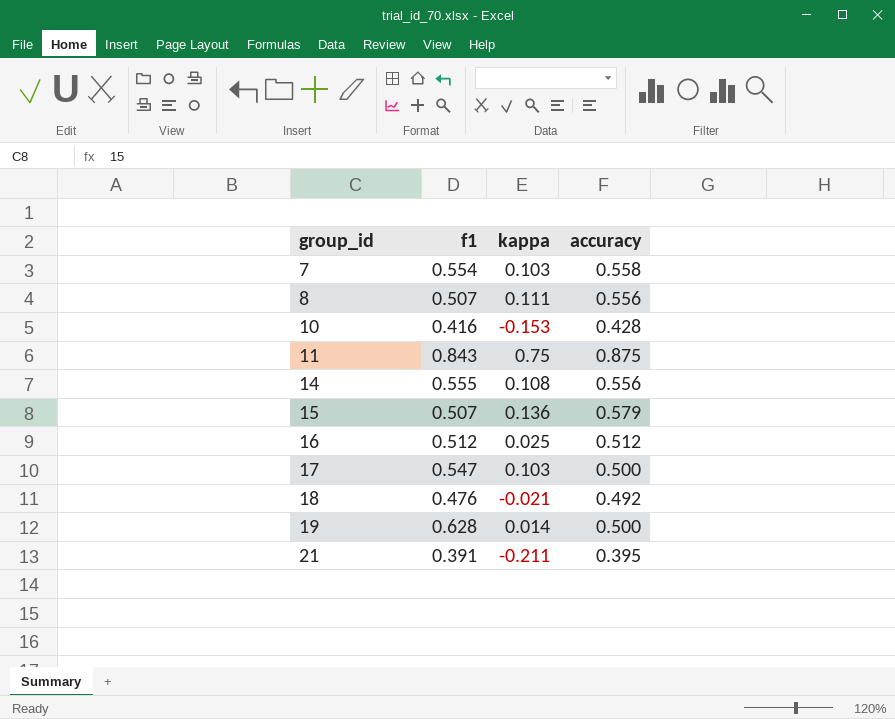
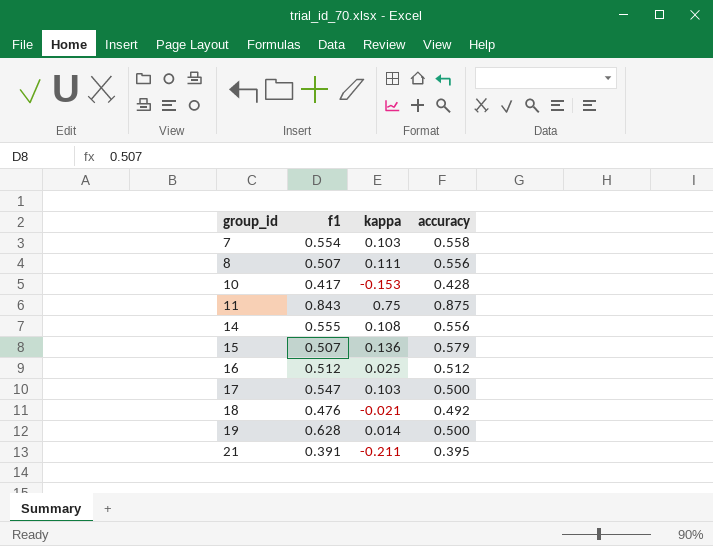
10 | f1: 0.416 -> 0.417

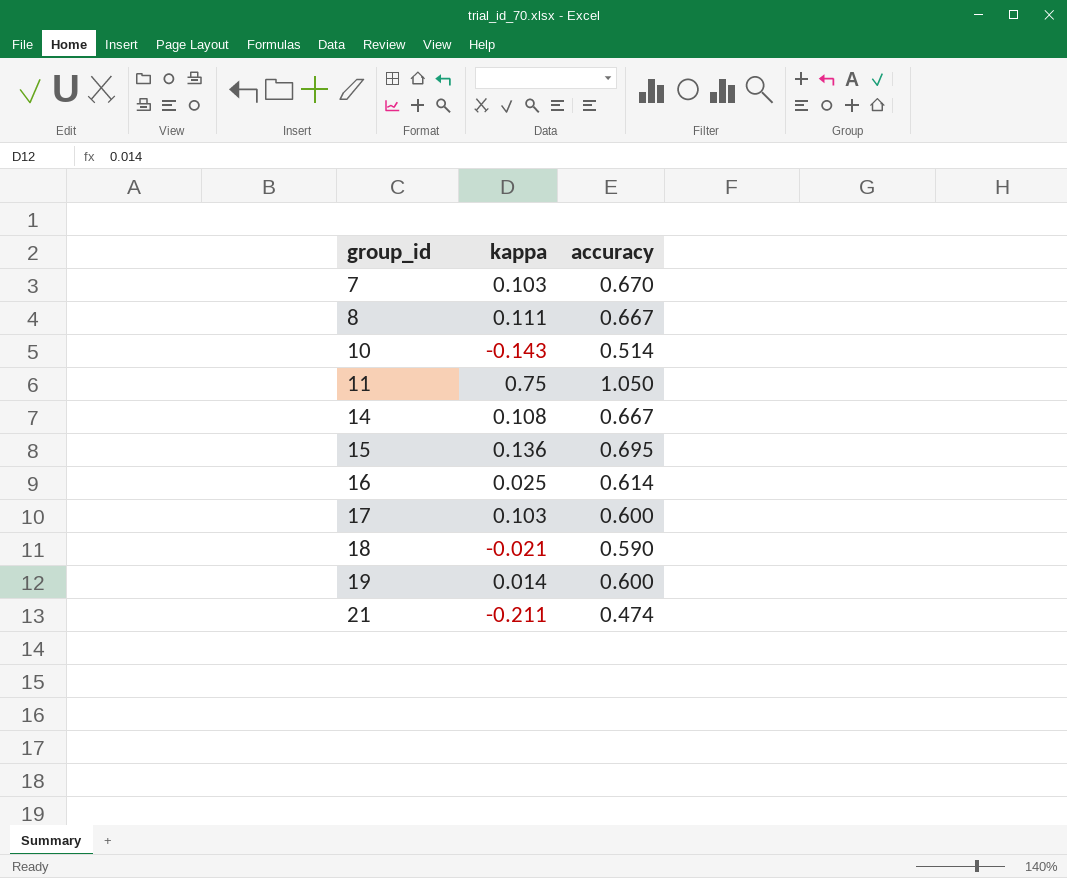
column f1 | position: 2 -> none
7 | accuracy: 0.558 -> 0.670
8 | accuracy: 0.556 -> 0.667
10 | kappa: -0.153 -> -0.143
10 | accuracy: 0.428 -> 0.514
11 | accuracy: 0.875 -> 1.050
14 | accuracy: 0.556 -> 0.667
15 | accuracy: 0.579 -> 0.695
16 | accuracy: 0.512 -> 0.614
17 | accuracy: 0.500 -> 0.600
18 | accuracy: 0.492 -> 0.590
19 | accuracy: 0.500 -> 0.600
21 | accuracy: 0.395 -> 0.474

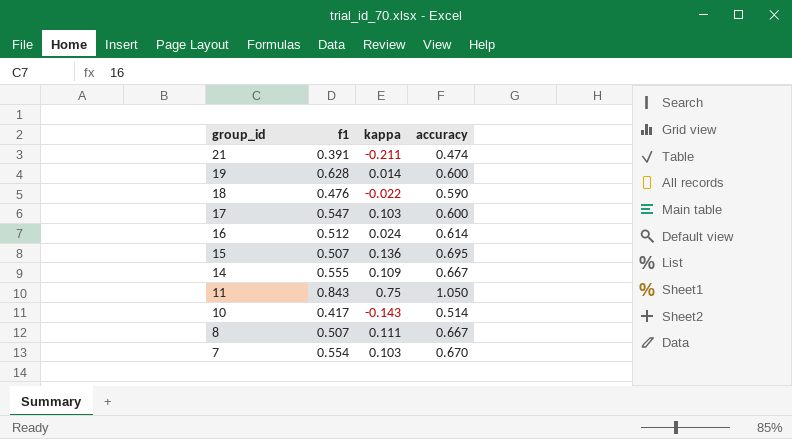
row order: group_id ascending -> group_id descending
column f1 | position: none -> 2
18 | kappa: -0.021 -> -0.022
16 | kappa: 0.025 -> 0.024
14 | kappa: 0.108 -> 0.109

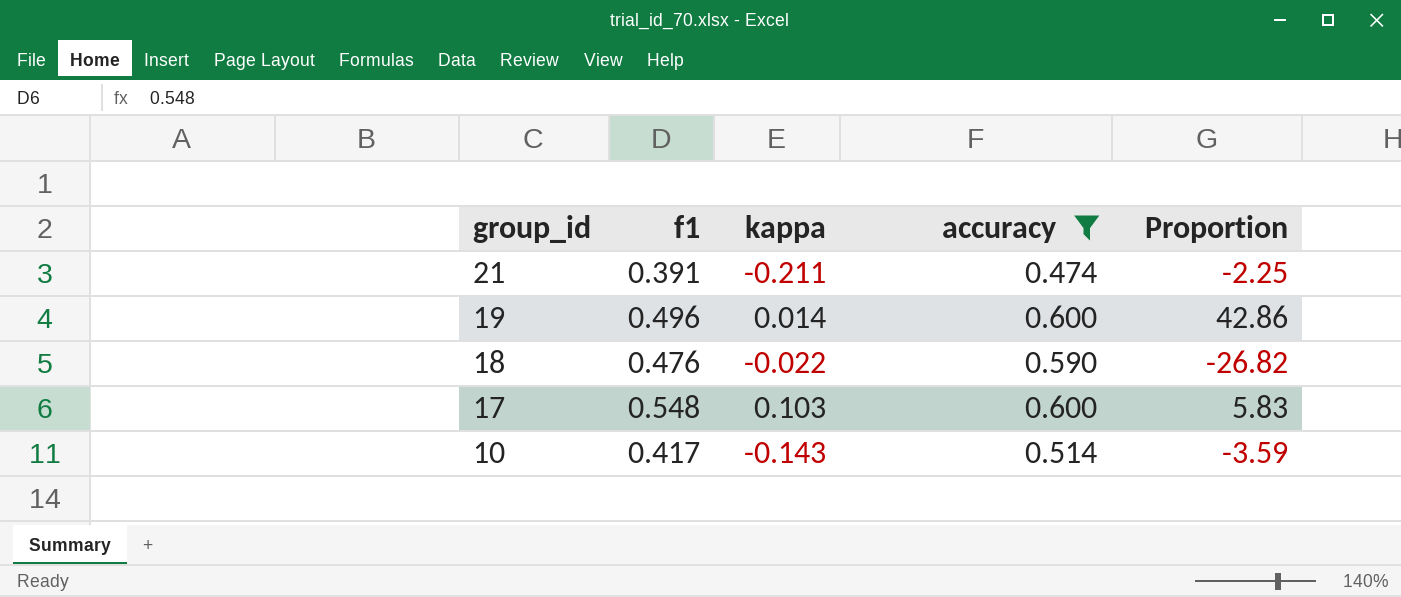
filter: none -> accuracy <= 0.600
column Proportion | formula: none -> [accuracy] / [kappa]
19 | f1: 0.628 -> 0.496
17 | f1: 0.547 -> 0.548

